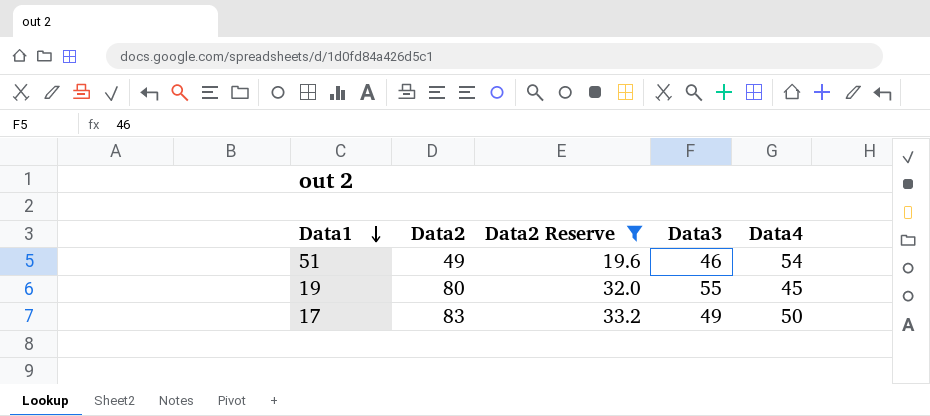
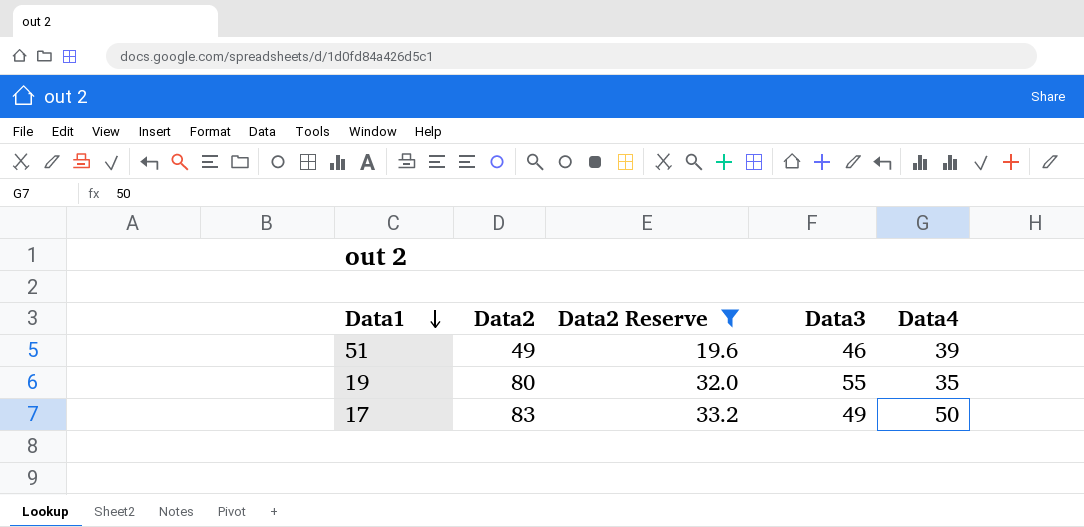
51 | Data4: 54 -> 39
19 | Data4: 45 -> 35

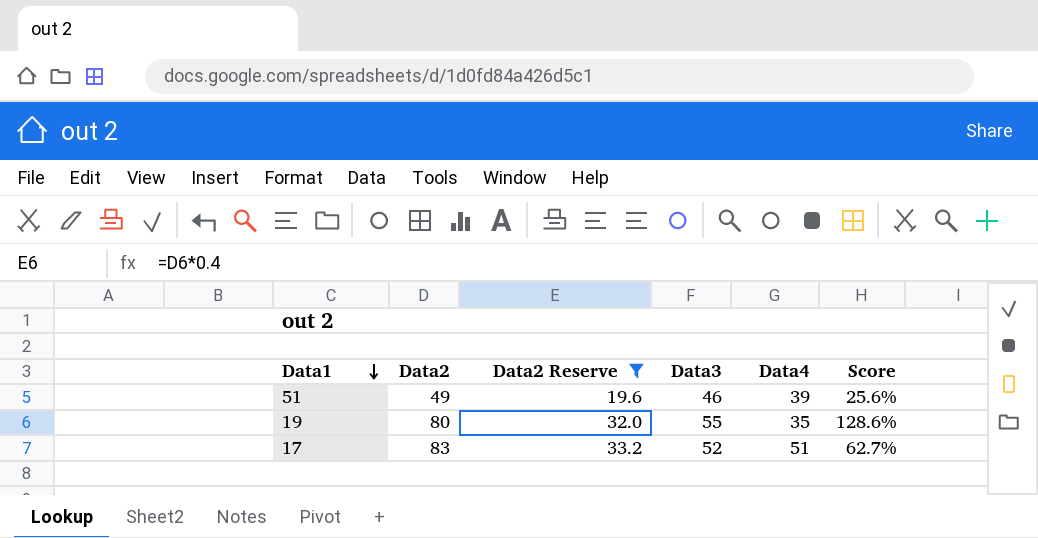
column Score | formula: none -> ([Data2] - [Data4]) / [Data4]
17 | Data3: 49 -> 52
17 | Data4: 50 -> 51

